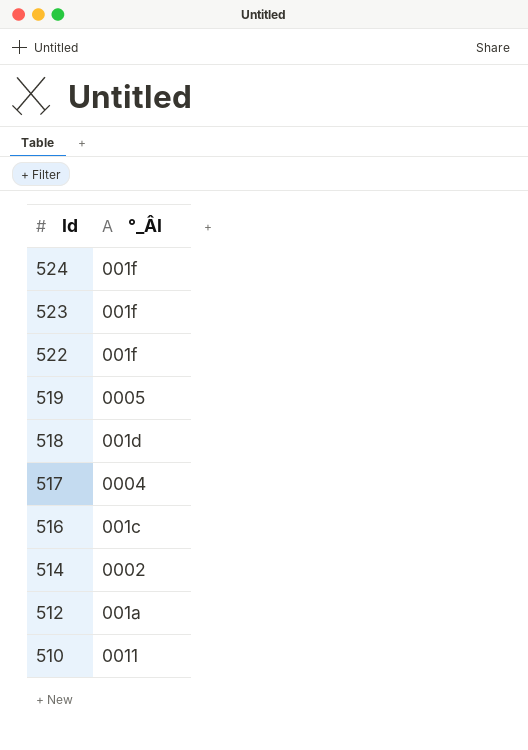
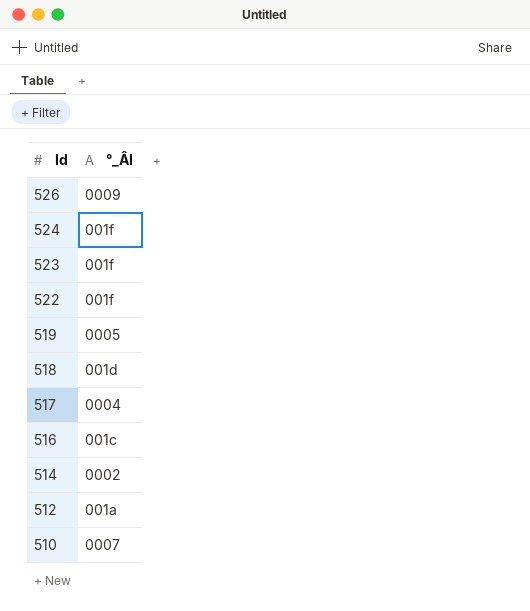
row 526: none -> 0009
510 | °_ÂI: 0011 -> 0007

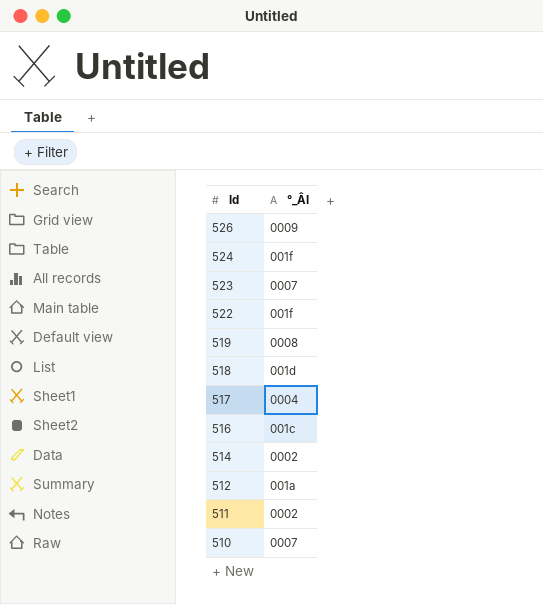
523 | °_ÂI: 001f -> 0007
519 | °_ÂI: 0005 -> 0008
row 511: none -> 0002

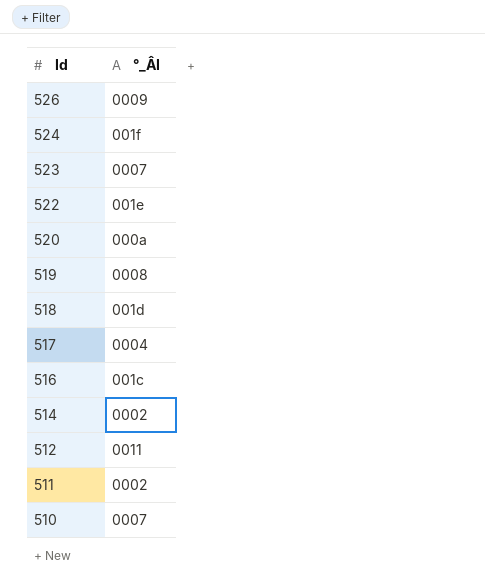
522 | °_ÂI: 001f -> 001e
row 520: none -> 000a
512 | °_ÂI: 001a -> 0011

